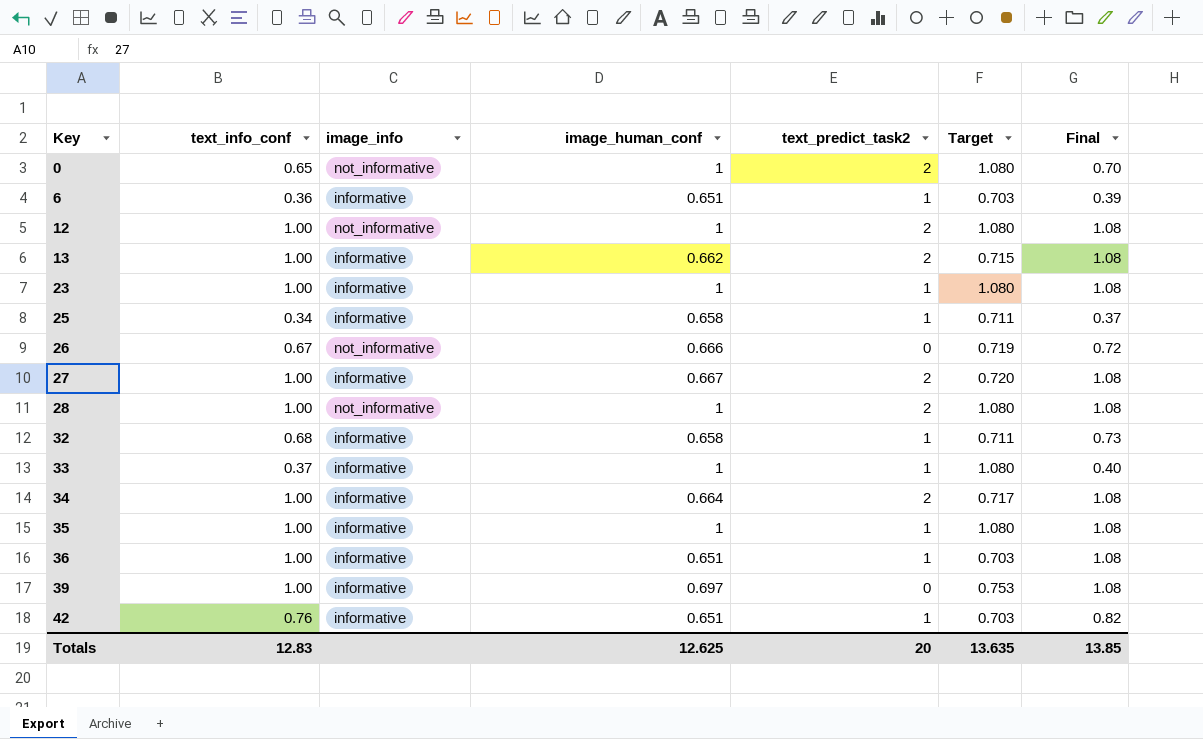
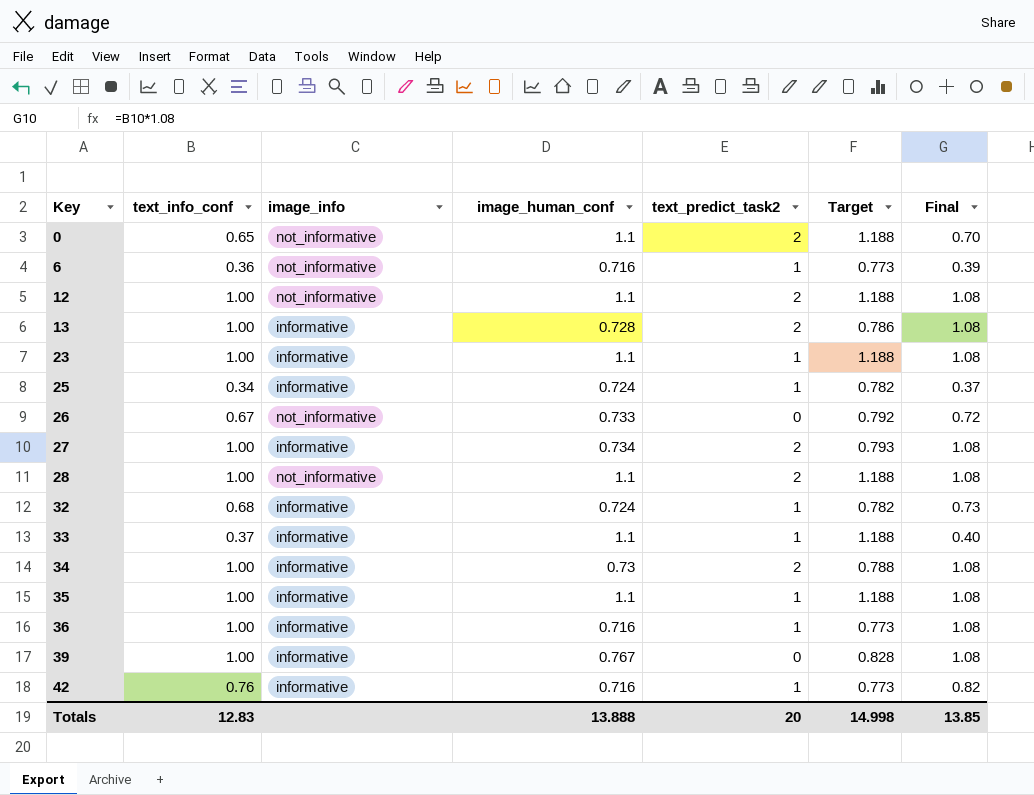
0 | image_human_conf: 1 -> 1.1
0 | Target: 1.080 -> 1.188
6 | image_info: informative -> not_informative
6 | image_human_conf: 0.651 -> 0.716
6 | Target: 0.703 -> 0.773
12 | image_human_conf: 1 -> 1.1
12 | Target: 1.080 -> 1.188
13 | image_human_conf: 0.662 -> 0.728
13 | Target: 0.715 -> 0.786
23 | image_human_conf: 1 -> 1.1
23 | Target: 1.080 -> 1.188
25 | image_human_conf: 0.658 -> 0.724
25 | Target: 0.711 -> 0.782
26 | image_human_conf: 0.666 -> 0.733
26 | Target: 0.719 -> 0.792
27 | image_human_conf: 0.667 -> 0.734
27 | Target: 0.720 -> 0.793
28 | image_human_conf: 1 -> 1.1
28 | Target: 1.080 -> 1.188
32 | image_human_conf: 0.658 -> 0.724
32 | Target: 0.711 -> 0.782
33 | image_human_conf: 1 -> 1.1
33 | Target: 1.080 -> 1.188
34 | image_human_conf: 0.664 -> 0.73
34 | Target: 0.717 -> 0.788
35 | image_human_conf: 1 -> 1.1
35 | Target: 1.080 -> 1.188
36 | image_human_conf: 0.651 -> 0.716
36 | Target: 0.703 -> 0.773
39 | image_human_conf: 0.697 -> 0.767
39 | Target: 0.753 -> 0.828
42 | image_human_conf: 0.651 -> 0.716
42 | Target: 0.703 -> 0.773
Totals | image_human_conf: 12.625 -> 13.888
Totals | Target: 13.635 -> 14.998

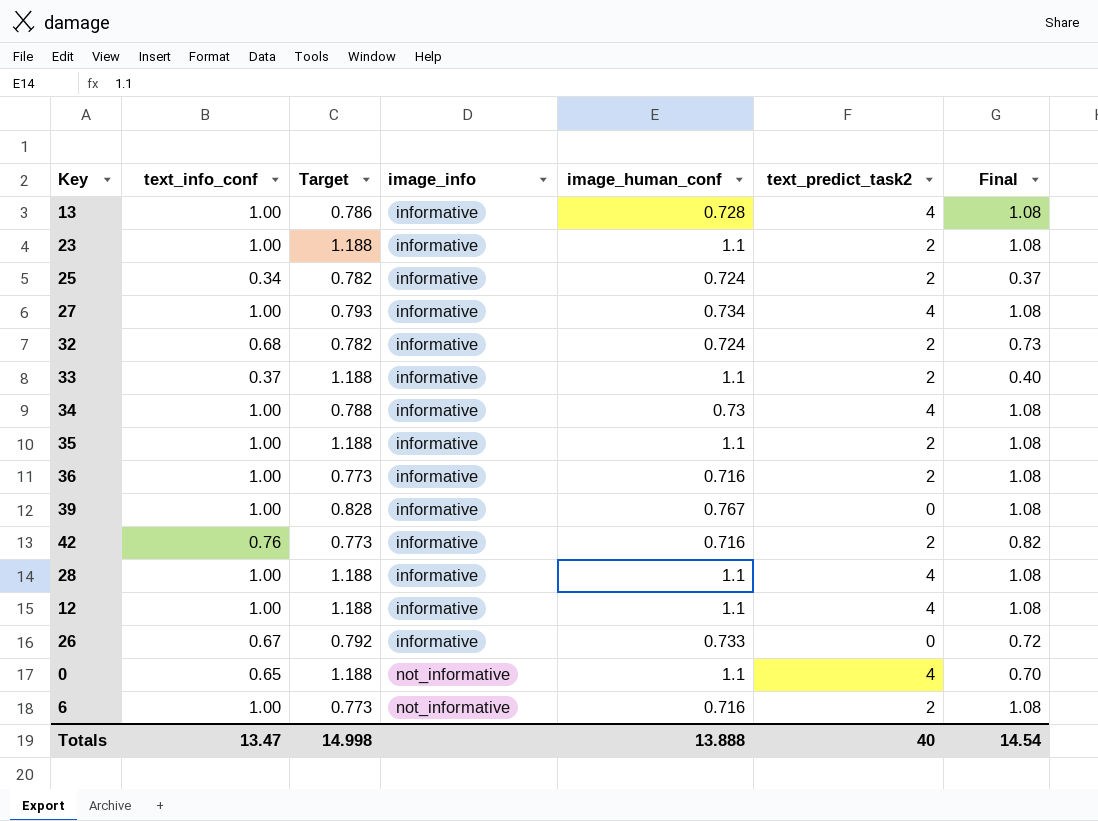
row order: Key ascending -> image_info ascending
column Target | position: 6 -> 3
13 | text_predict_task2: 2 -> 4
23 | text_predict_task2: 1 -> 2
25 | text_predict_task2: 1 -> 2
27 | text_predict_task2: 2 -> 4
32 | text_predict_task2: 1 -> 2
33 | text_predict_task2: 1 -> 2
34 | text_predict_task2: 2 -> 4
35 | text_predict_task2: 1 -> 2
36 | text_predict_task2: 1 -> 2
42 | text_predict_task2: 1 -> 2
28 | image_info: not_informative -> informative
28 | text_predict_task2: 2 -> 4
12 | image_info: not_informative -> informative
12 | text_predict_task2: 2 -> 4
26 | image_info: not_informative -> informative
0 | text_predict_task2: 2 -> 4
6 | text_info_conf: 0.36 -> 1.00
6 | text_predict_task2: 1 -> 2
6 | Final: 0.39 -> 1.08
Totals | text_info_conf: 12.83 -> 13.47
Totals | text_predict_task2: 20 -> 40
Totals | Final: 13.85 -> 14.54

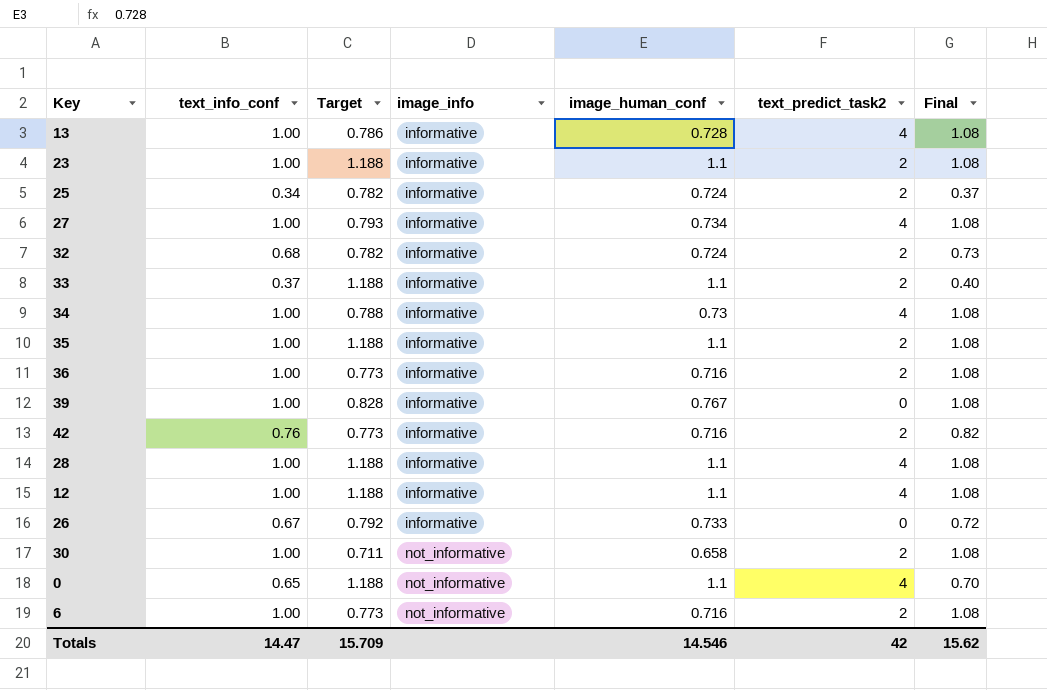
row 30: none -> 1.00 | 0.711 | not_informative | 0.658 | 2 | 1.08
Totals | text_info_conf: 13.47 -> 14.47
Totals | Target: 14.998 -> 15.709
Totals | image_human_conf: 13.888 -> 14.546
Totals | text_predict_task2: 40 -> 42
Totals | Final: 14.54 -> 15.62

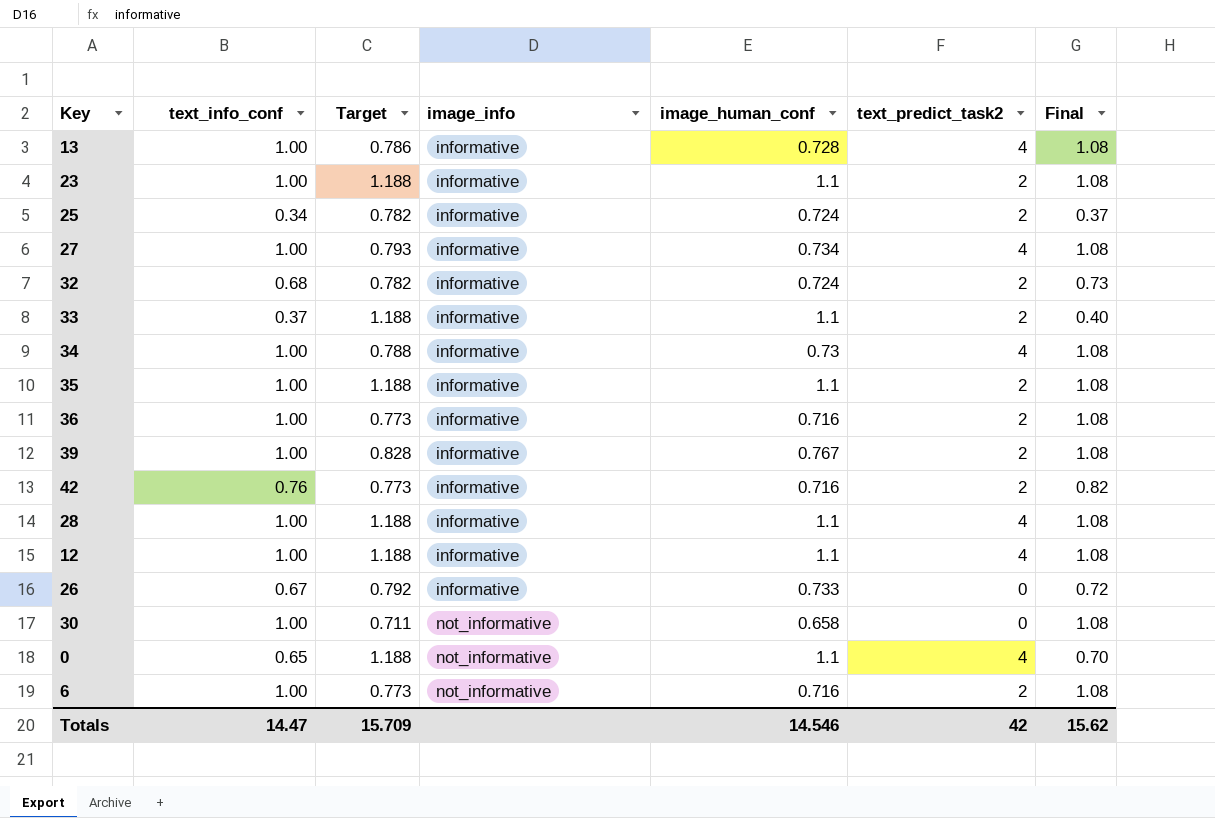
39 | text_predict_task2: 0 -> 2
30 | text_predict_task2: 2 -> 0

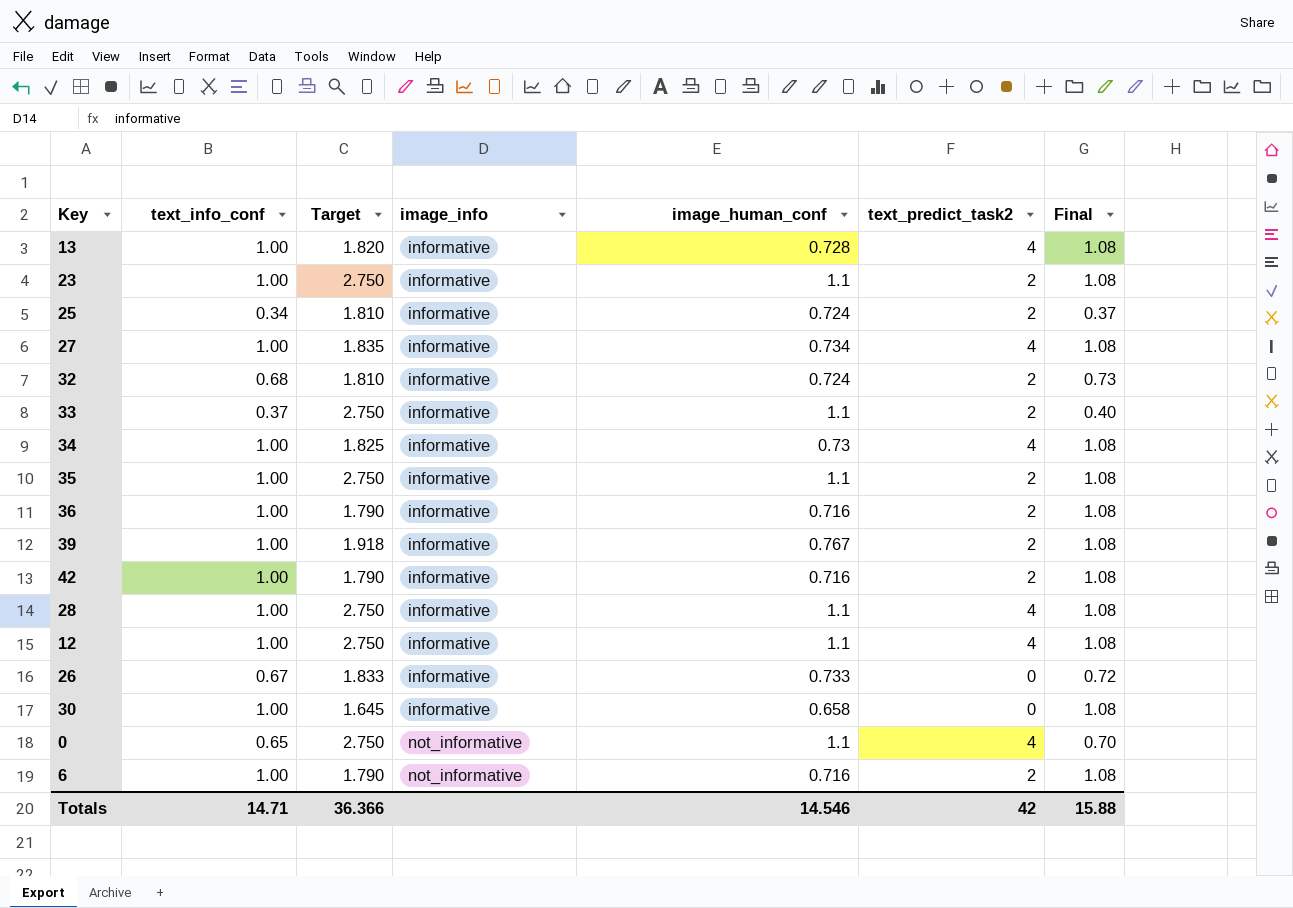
column Target | formula: [image_human_conf] * 1.08 -> [image_human_conf] * 2.5
42 | text_info_conf: 0.76 -> 1.00
42 | Final: 0.82 -> 1.08
30 | image_info: not_informative -> informative
Totals | text_info_conf: 14.47 -> 14.71
Totals | Target: 15.709 -> 36.366
Totals | Final: 15.62 -> 15.88

